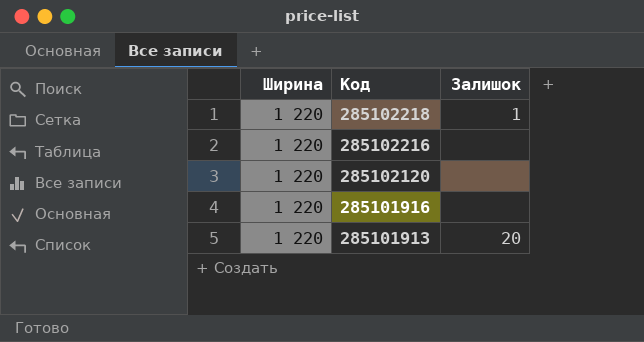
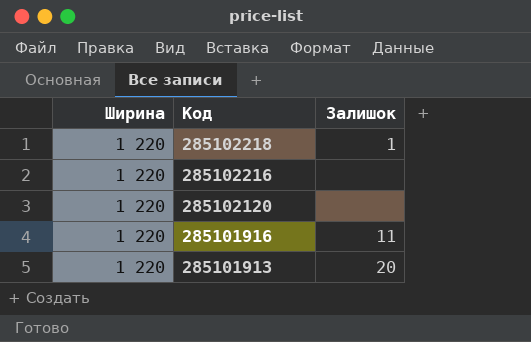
285101916 | Залишок: none -> 11

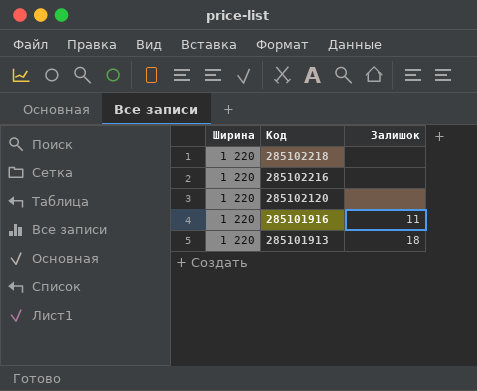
285102218 | Залишок: 1 -> none
285101913 | Залишок: 20 -> 18

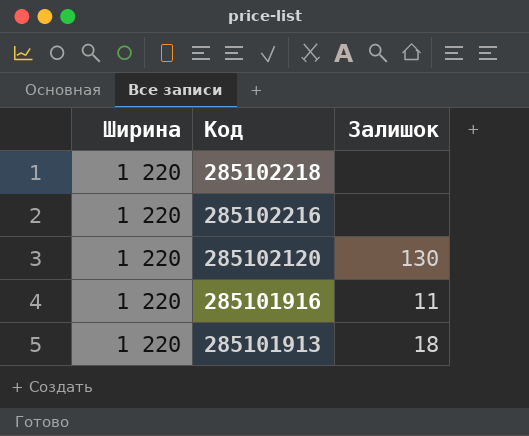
285102120 | Залишок: none -> 130

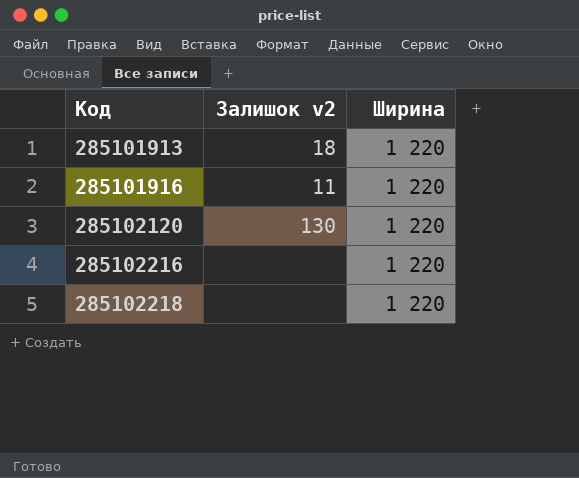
row order: Код descending -> Код ascending
column name: Залишок -> Залишок v2
column Ширина | position: 1 -> 3

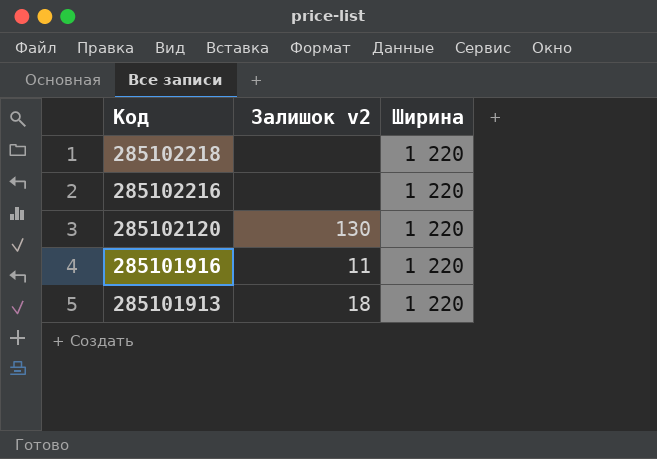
row order: Код ascending -> Код descending

